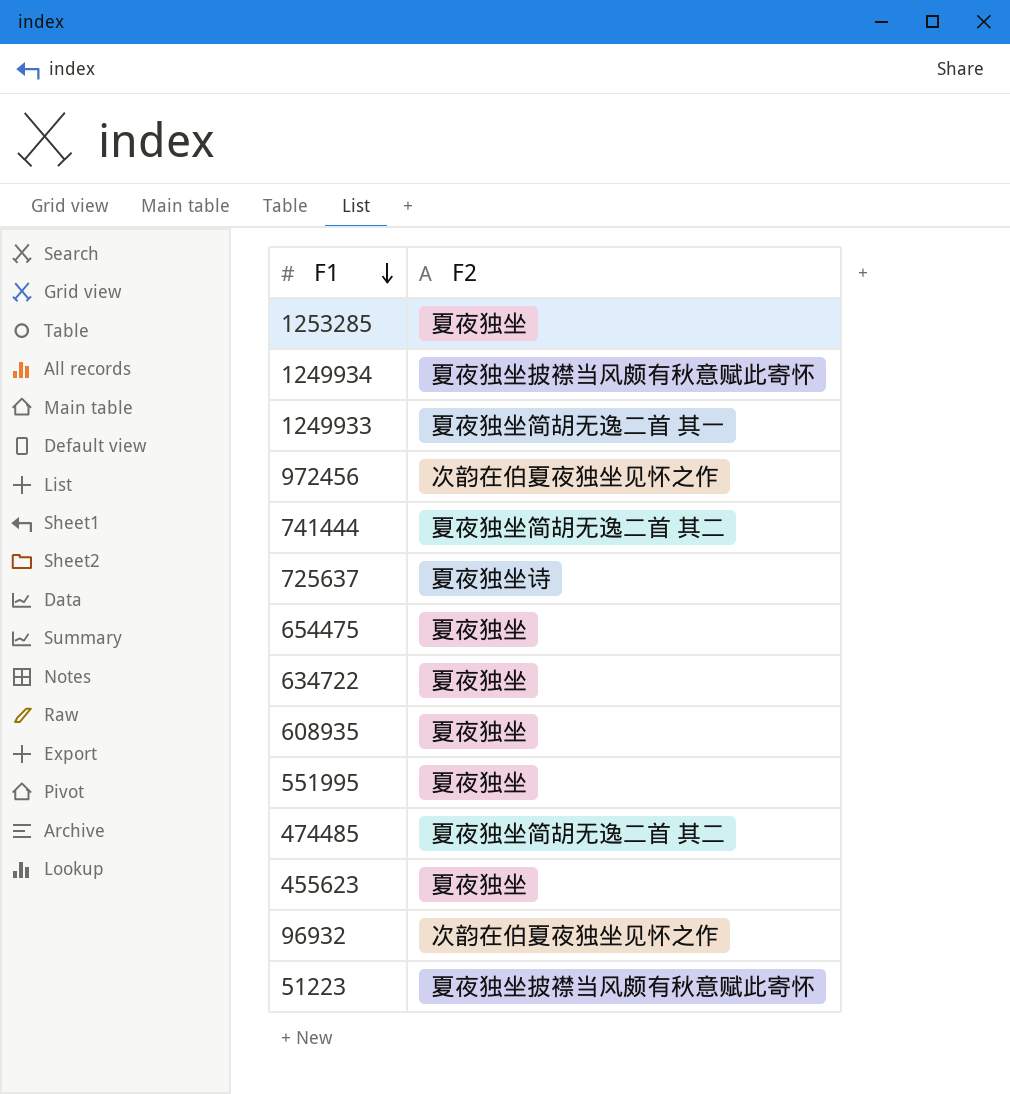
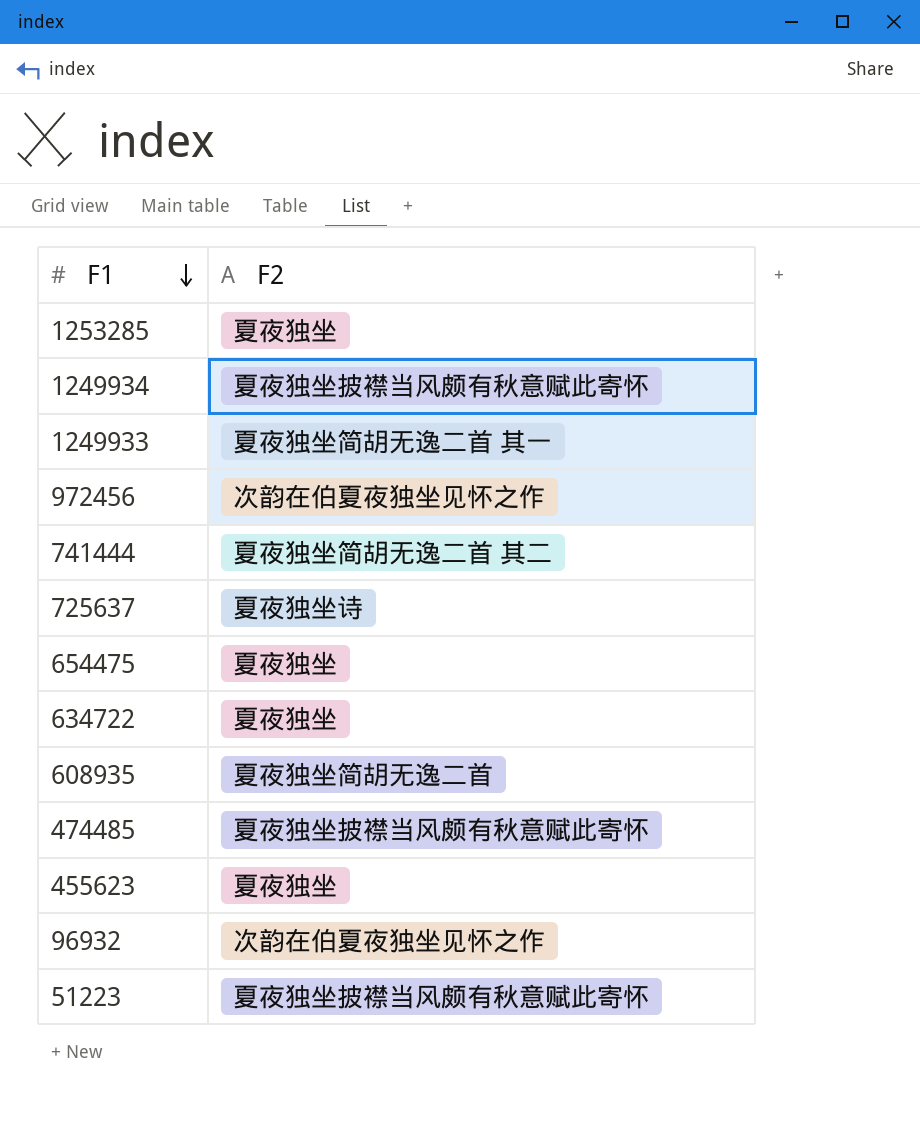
row 551995: 夏夜独坐 -> none
608935 | F2: 夏夜独坐 -> 夏夜独坐简胡无逸二首
474485 | F2: 夏夜独坐简胡无逸二首 其二 -> 夏夜独坐披襟当风颇有秋意赋此寄怀

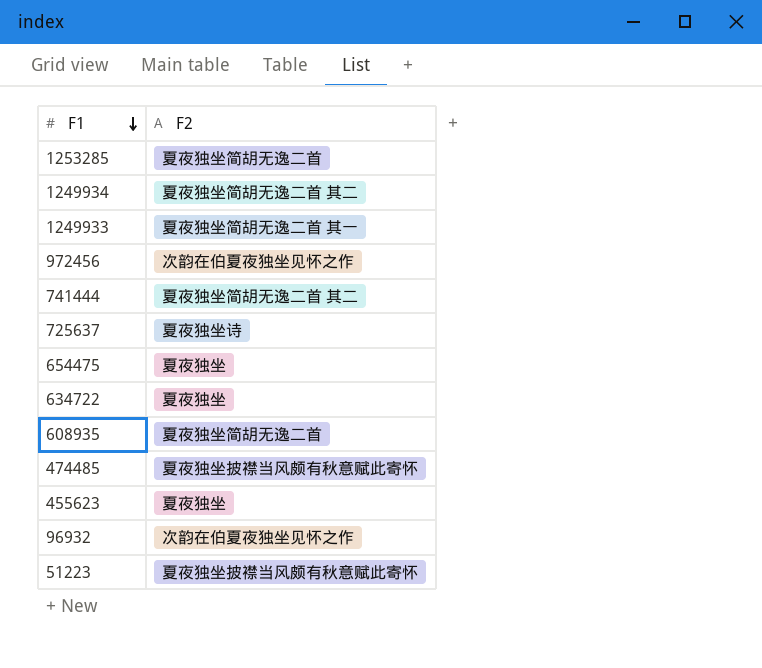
1253285 | F2: 夏夜独坐 -> 夏夜独坐简胡无逸二首
1249934 | F2: 夏夜独坐披襟当风颇有秋意赋此寄怀 -> 夏夜独坐简胡无逸二首 其二

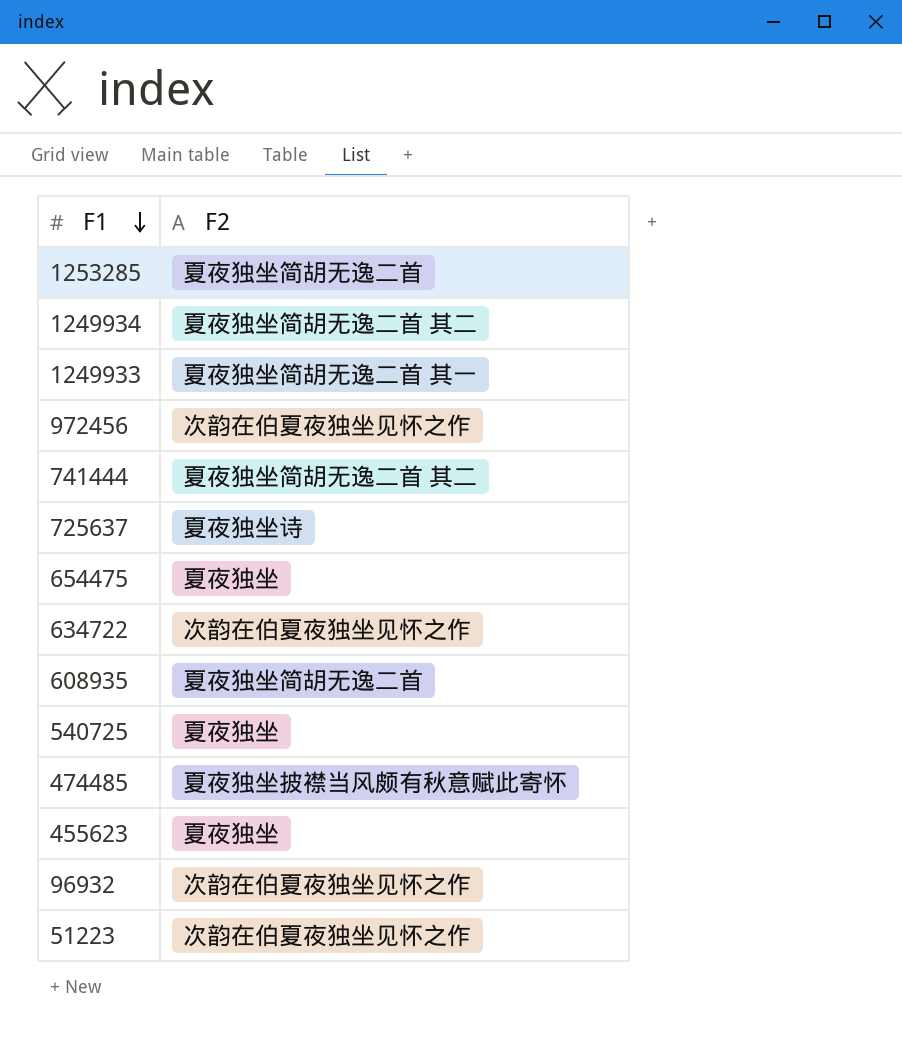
634722 | F2: 夏夜独坐 -> 次韵在伯夏夜独坐见怀之作
row 540725: none -> 夏夜独坐
51223 | F2: 夏夜独坐披襟当风颇有秋意赋此寄怀 -> 次韵在伯夏夜独坐见怀之作

